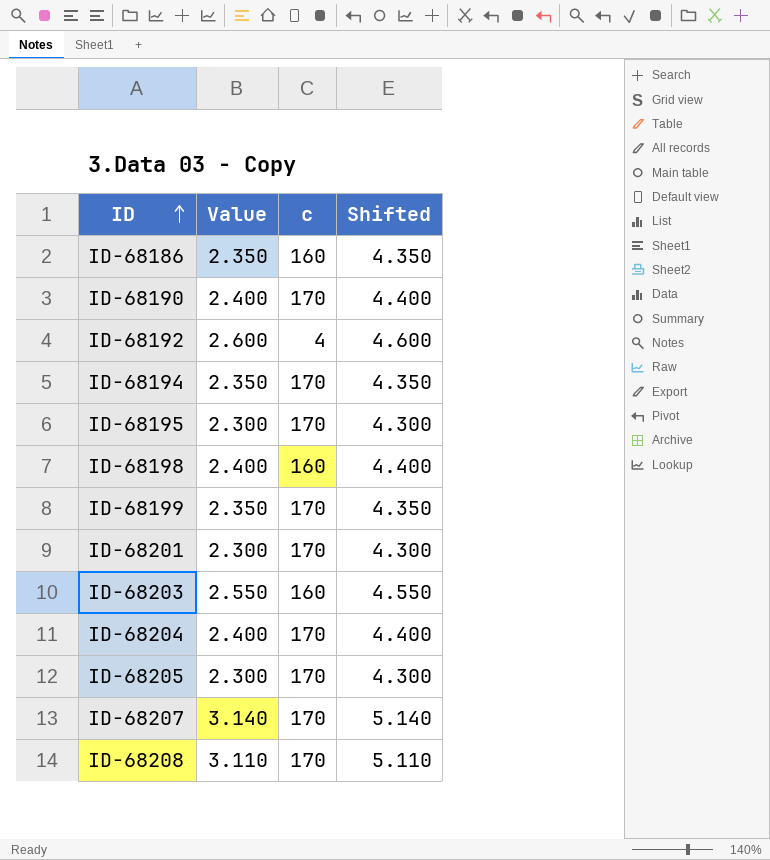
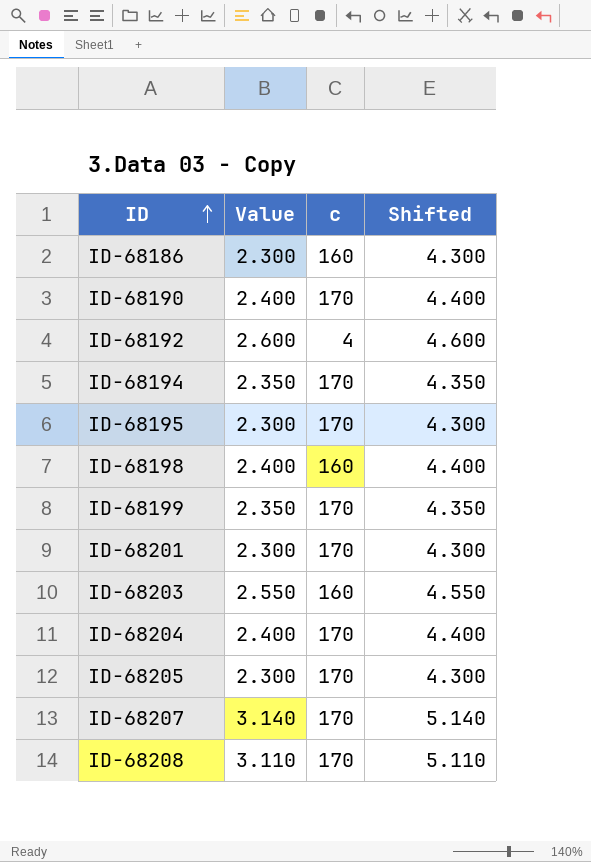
ID-68186 | Value: 2.350 -> 2.300
ID-68186 | Shifted: 4.350 -> 4.300

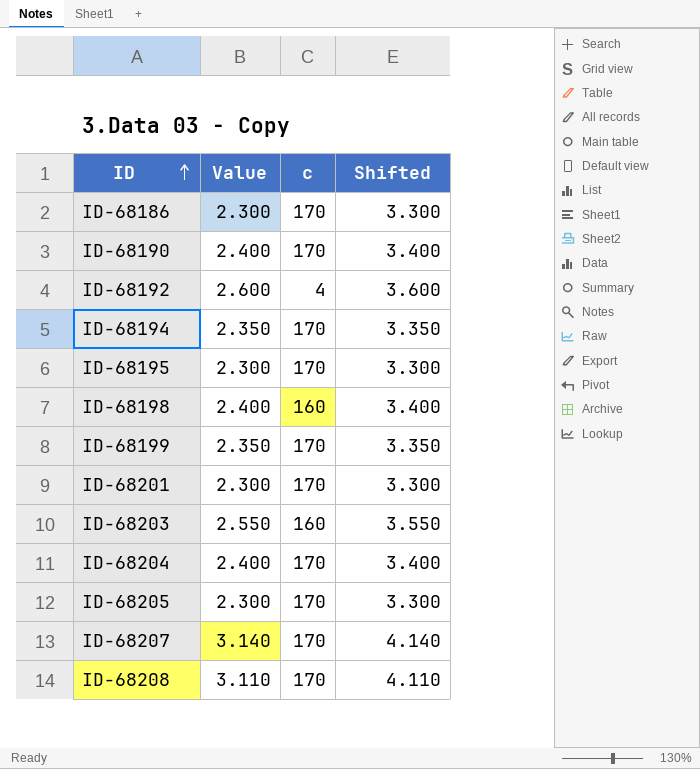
column Shifted | formula: [Value] + 2 -> [Value] + 1
ID-68186 | c: 160 -> 170

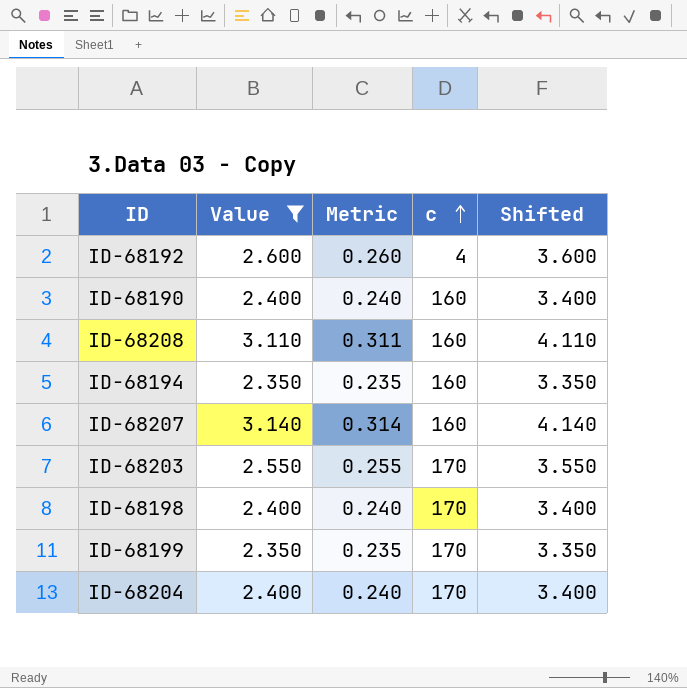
filter: none -> Value != 2.300
row order: ID ascending -> c ascending
column Metric | formula: none -> [Value] * 0.1
ID-68190 | c: 170 -> 160
ID-68208 | c: 170 -> 160
ID-68194 | c: 170 -> 160
ID-68207 | c: 170 -> 160
ID-68203 | c: 160 -> 170
ID-68198 | c: 160 -> 170

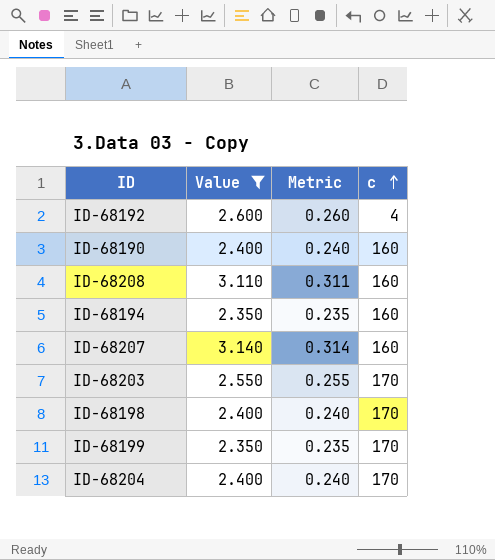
column Shifted | formula: [Value] + 1 -> none

